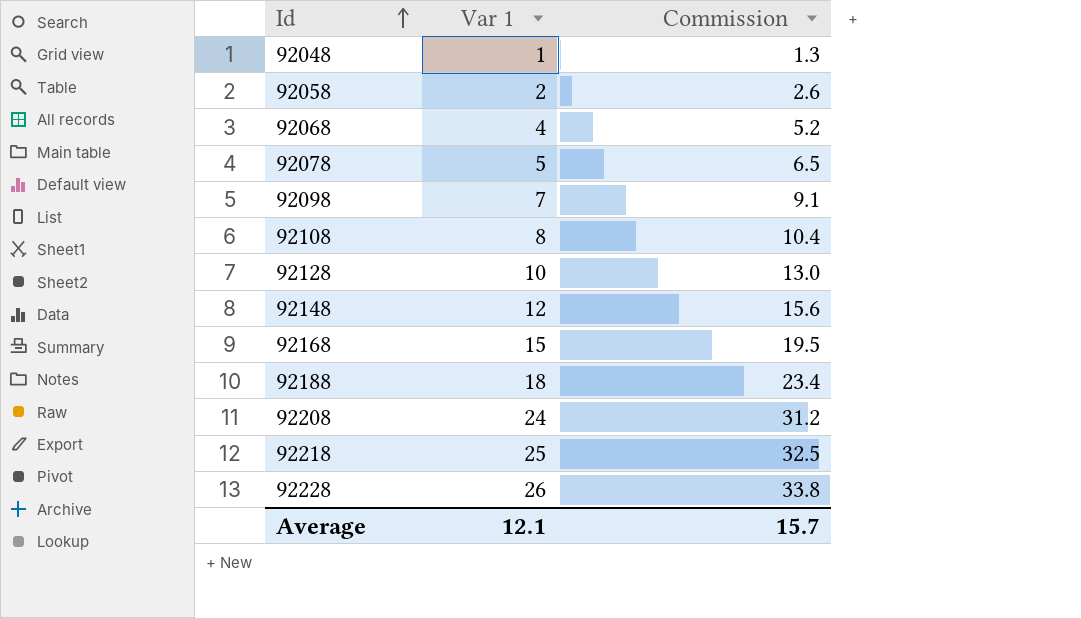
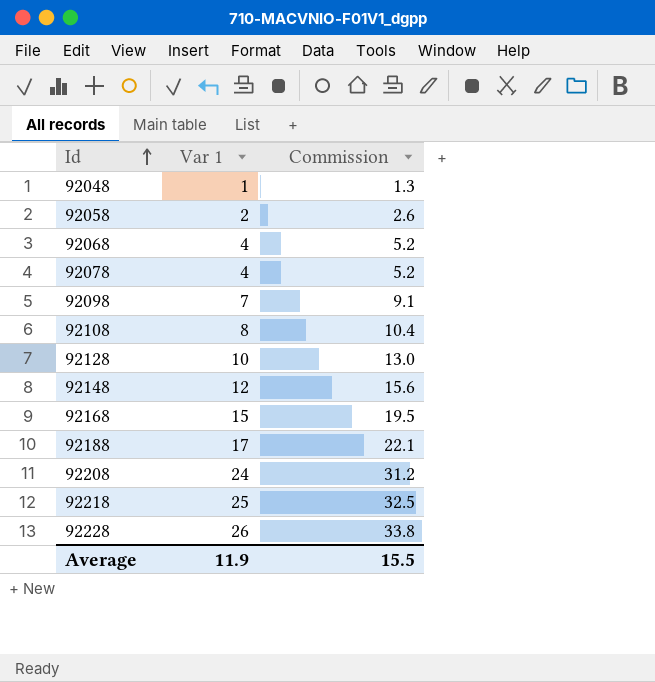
92078 | Var 1: 5 -> 4
92078 | Commission: 6.5 -> 5.2
92188 | Var 1: 18 -> 17
92188 | Commission: 23.4 -> 22.1
Average | Var 1: 12.1 -> 11.9
Average | Commission: 15.7 -> 15.5

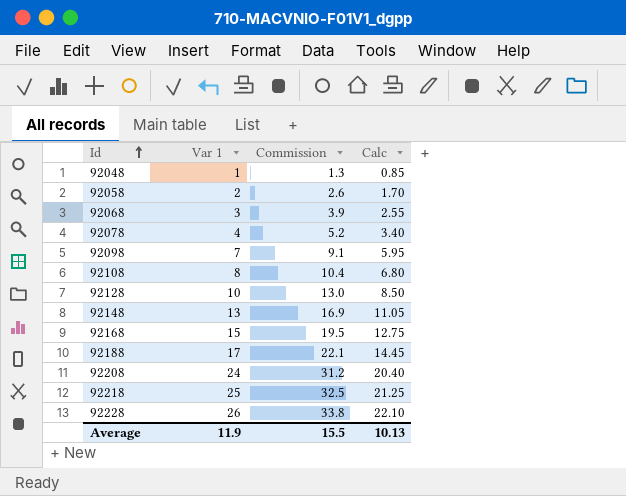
column Calc | formula: none -> [Var 1] * 0.85
92068 | Var 1: 4 -> 3
92068 | Commission: 5.2 -> 3.9
92148 | Var 1: 12 -> 13
92148 | Commission: 15.6 -> 16.9

